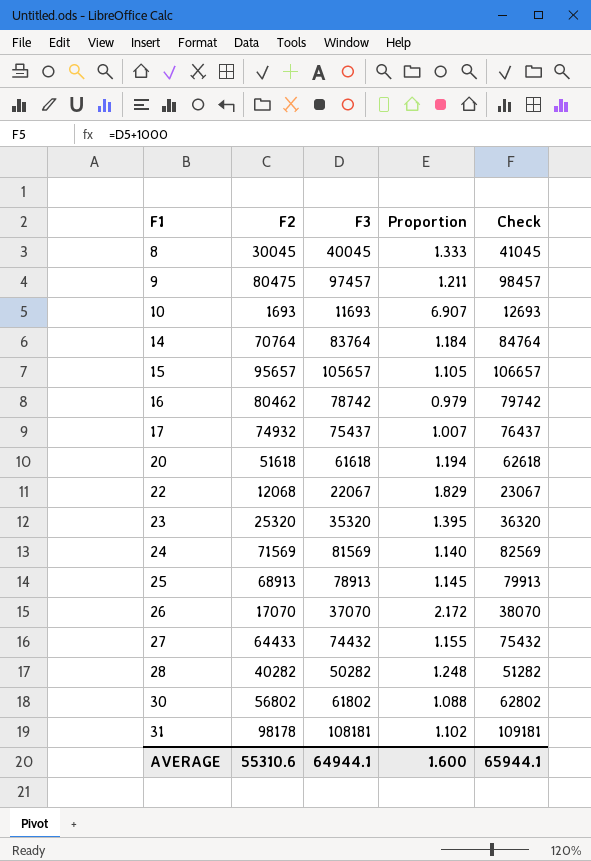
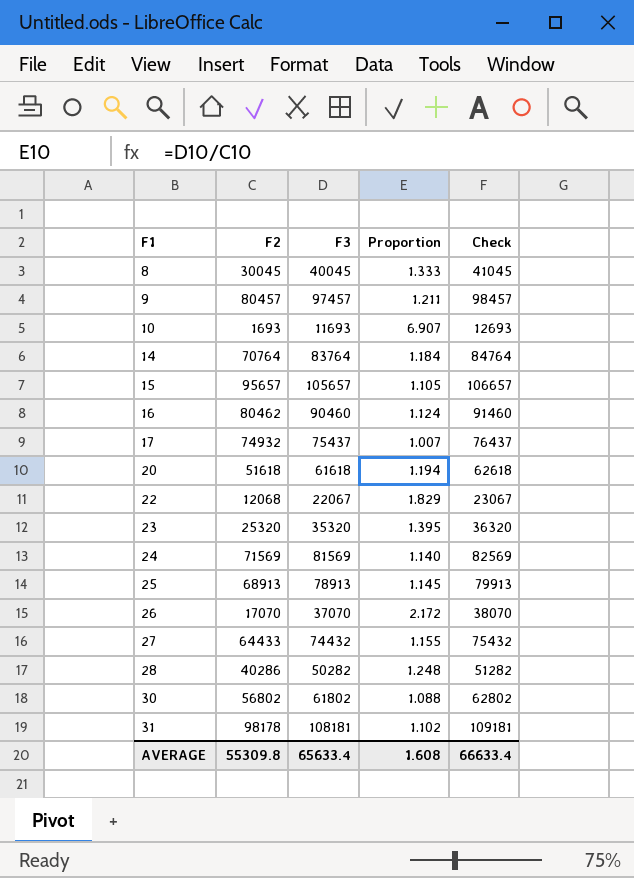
9 | F2: 80475 -> 80457
16 | F3: 78742 -> 90460
16 | Proportion: 0.979 -> 1.124
16 | Check: 79742 -> 91460
28 | F2: 40282 -> 40286
AVERAGE | F2: 55310.6 -> 55309.8
AVERAGE | F3: 64944.1 -> 65633.4
AVERAGE | Proportion: 1.600 -> 1.608
AVERAGE | Check: 65944.1 -> 66633.4

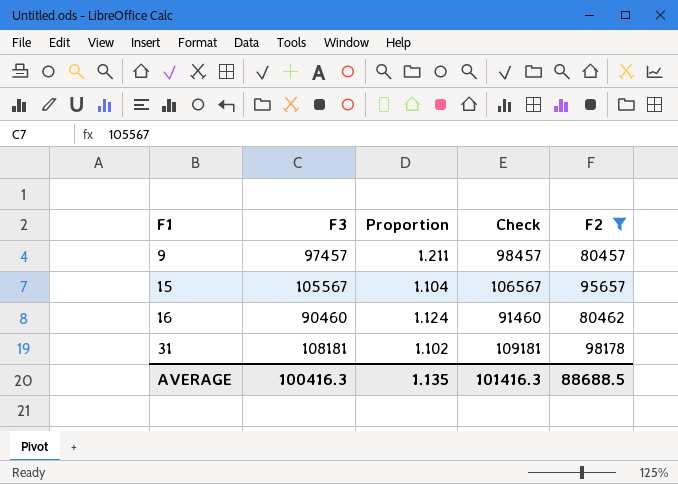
filter: none -> F2 >= 80457
column F2 | position: 2 -> 5
15 | F3: 105657 -> 105567
15 | Proportion: 1.105 -> 1.104
15 | Check: 106657 -> 106567
AVERAGE | F3: 65633.4 -> 100416.3
AVERAGE | Proportion: 1.608 -> 1.135
AVERAGE | Check: 66633.4 -> 101416.3
AVERAGE | F2: 55309.8 -> 88688.5

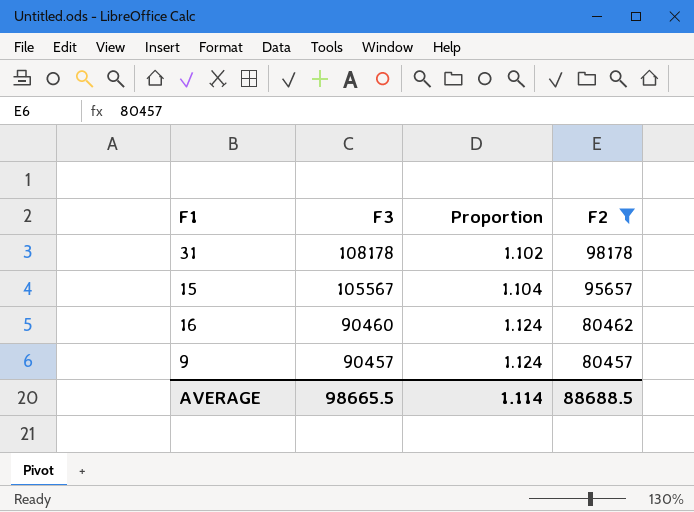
row order: F1 ascending -> F3 descending
column Check | formula: [F3] + 1000 -> none
31 | F3: 108181 -> 108178
9 | F3: 97457 -> 90457
9 | Proportion: 1.211 -> 1.124
AVERAGE | F3: 100416.3 -> 98665.5
AVERAGE | Proportion: 1.135 -> 1.114

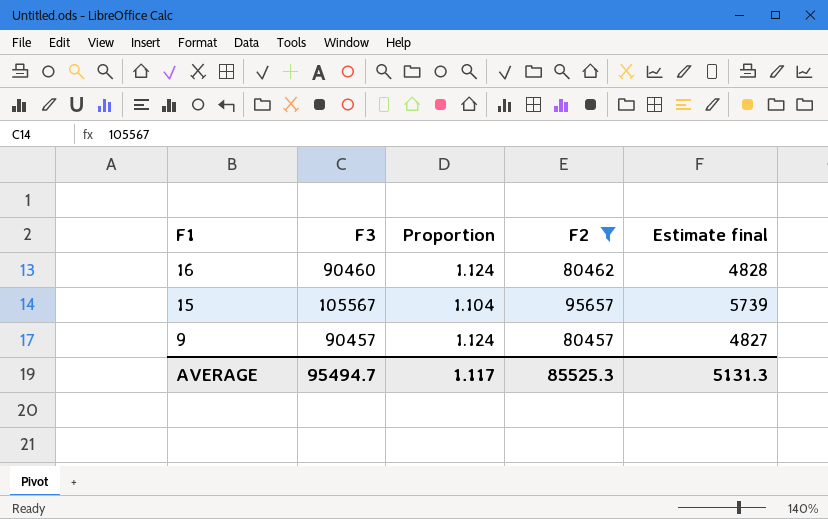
row order: F3 descending -> F1 descending
column Estimate final | formula: none -> [F2] * 0.06
row 31: 108178 | 1.102 | 98178 -> none
AVERAGE | F3: 98665.5 -> 95494.7
AVERAGE | Proportion: 1.114 -> 1.117
AVERAGE | F2: 88688.5 -> 85525.3

